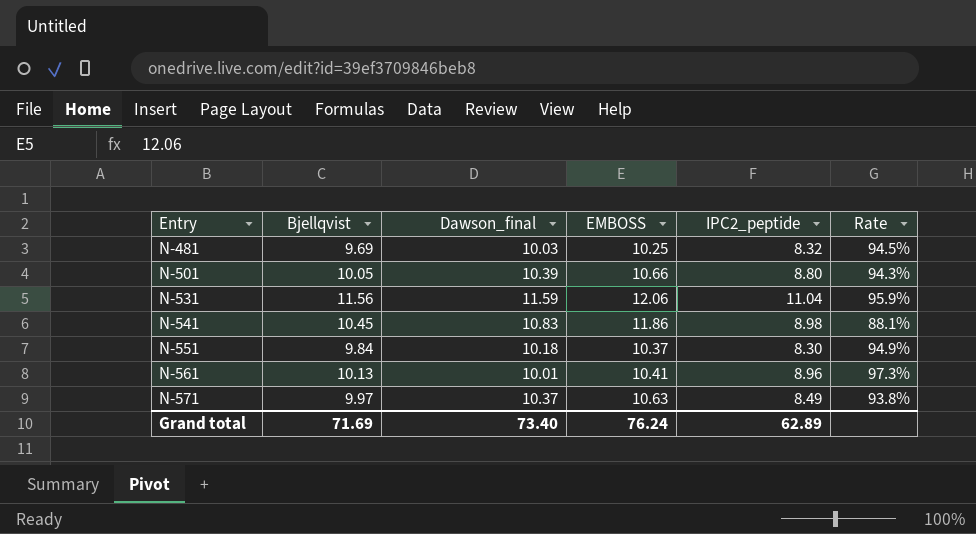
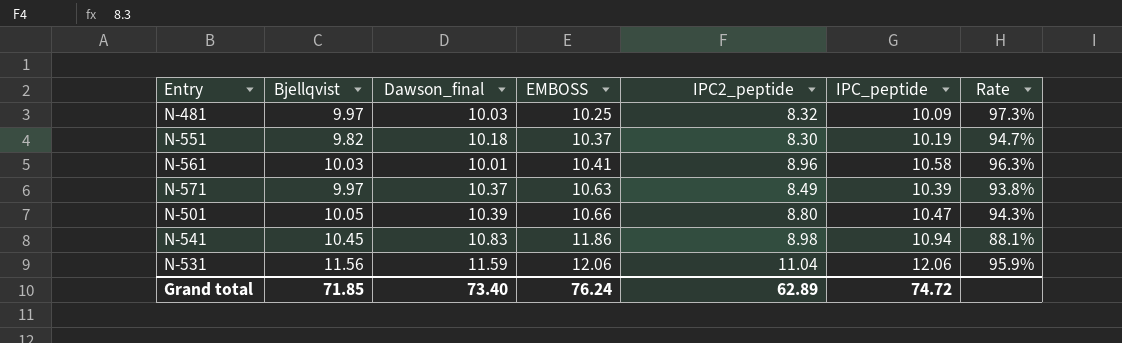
row order: Entry ascending -> EMBOSS ascending
column IPC_peptide | position: none -> 6
N-481 | Bjellqvist: 9.69 -> 9.97
N-481 | Rate: 94.5% -> 97.3%
N-551 | Bjellqvist: 9.84 -> 9.82
N-551 | Rate: 94.9% -> 94.7%
N-561 | Bjellqvist: 10.13 -> 10.03
N-561 | Rate: 97.3% -> 96.3%
Grand total | Bjellqvist: 71.69 -> 71.85

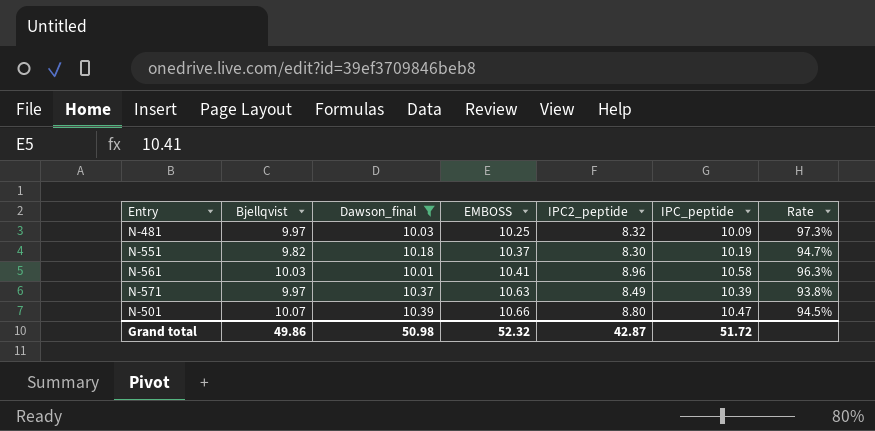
filter: none -> Dawson_final <= 10.39
N-501 | Bjellqvist: 10.05 -> 10.07
N-501 | Rate: 94.3% -> 94.5%
Grand total | Bjellqvist: 71.85 -> 49.86
Grand total | Dawson_final: 73.40 -> 50.98
Grand total | EMBOSS: 76.24 -> 52.32
Grand total | IPC2_peptide: 62.89 -> 42.87
Grand total | IPC_peptide: 74.72 -> 51.72

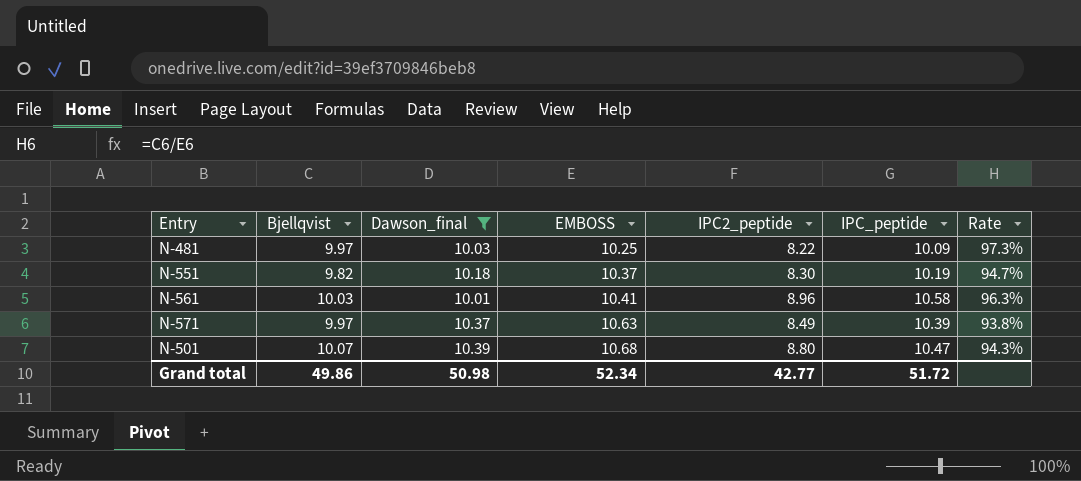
N-481 | IPC2_peptide: 8.32 -> 8.22
N-501 | EMBOSS: 10.66 -> 10.68
N-501 | Rate: 94.5% -> 94.3%
Grand total | EMBOSS: 52.32 -> 52.34
Grand total | IPC2_peptide: 42.87 -> 42.77

